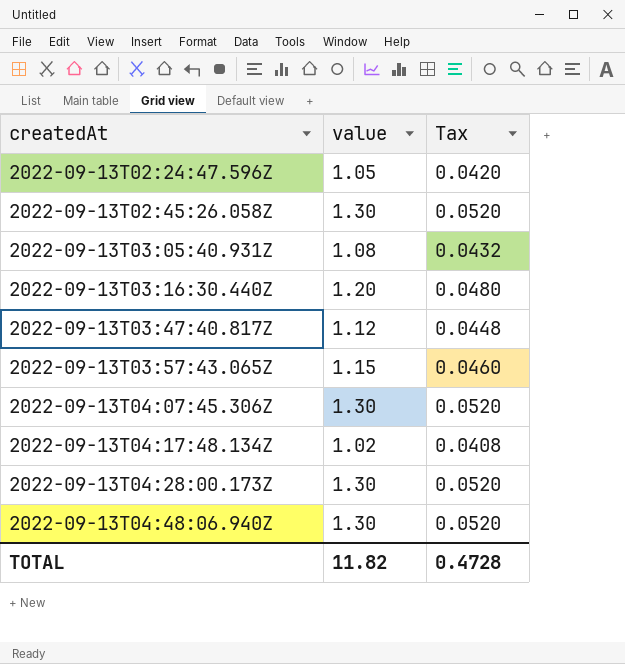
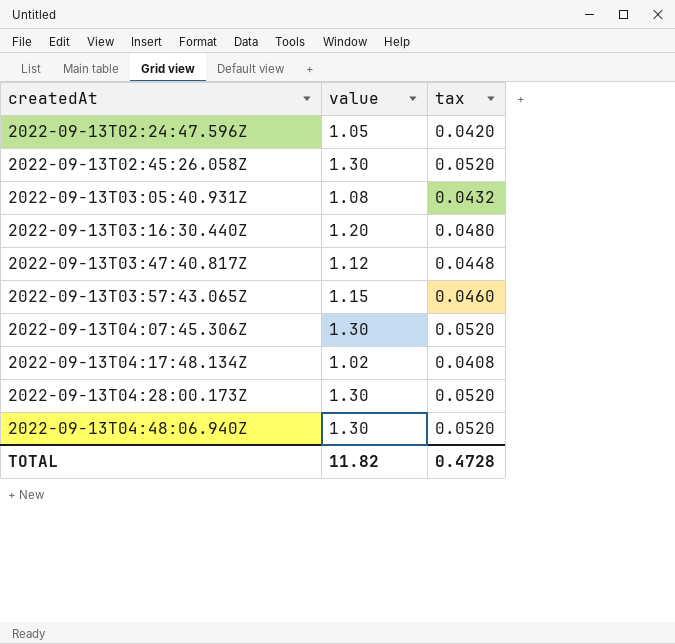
column name: Tax -> tax

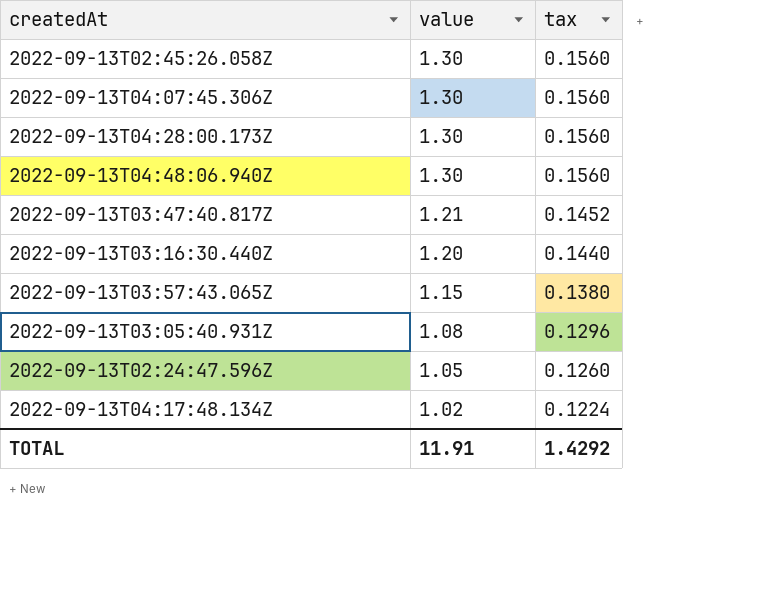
row order: createdAt ascending -> value descending
column tax | formula: [value] * 0.04 -> [value] * 0.12
2022-09-13T03:47:40.817Z | value: 1.12 -> 1.21
TOTAL | value: 11.82 -> 11.91
TOTAL | tax: 0.4728 -> 1.4292

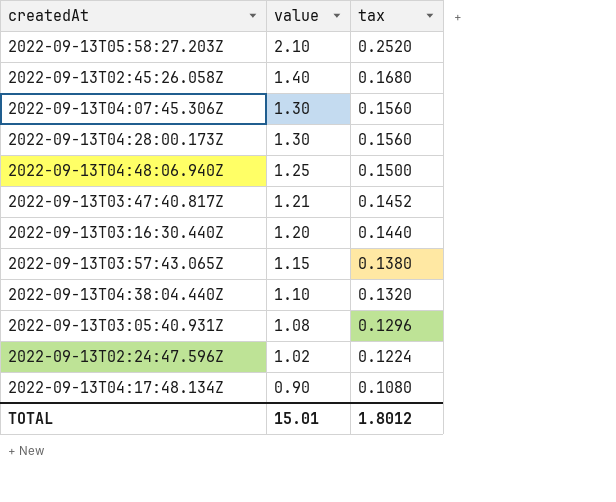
row 2022-09-13T05:58:27.203Z: none -> 2.10 | 0.2520
2022-09-13T02:45:26.058Z | value: 1.30 -> 1.40
2022-09-13T02:45:26.058Z | tax: 0.1560 -> 0.1680
2022-09-13T04:48:06.940Z | value: 1.30 -> 1.25
2022-09-13T04:48:06.940Z | tax: 0.1560 -> 0.1500
row 2022-09-13T04:38:04.440Z: none -> 1.10 | 0.1320
2022-09-13T02:24:47.596Z | value: 1.05 -> 1.02
2022-09-13T02:24:47.596Z | tax: 0.1260 -> 0.1224
2022-09-13T04:17:48.134Z | value: 1.02 -> 0.90
2022-09-13T04:17:48.134Z | tax: 0.1224 -> 0.1080
TOTAL | value: 11.91 -> 15.01
TOTAL | tax: 1.4292 -> 1.8012

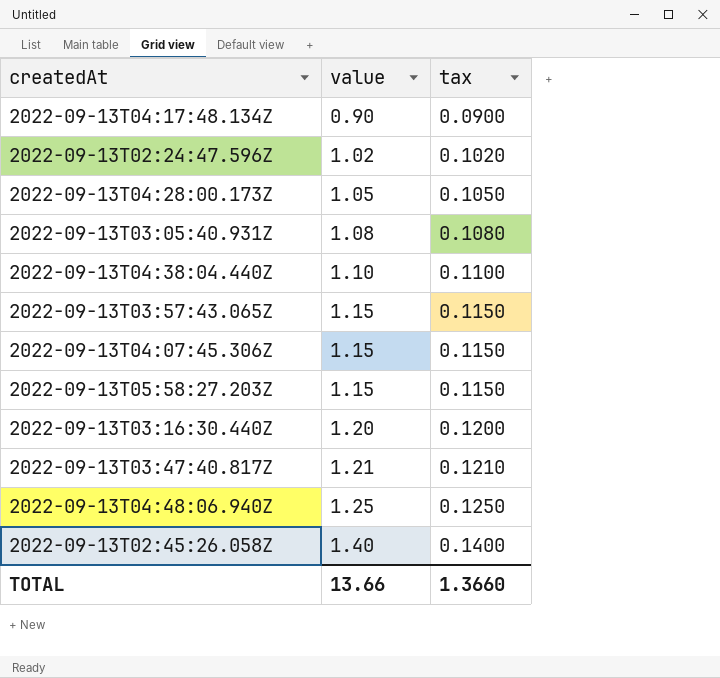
row order: value descending -> value ascending
column tax | formula: [value] * 0.12 -> [value] * 0.1
2022-09-13T04:28:00.173Z | value: 1.30 -> 1.05
2022-09-13T04:07:45.306Z | value: 1.30 -> 1.15
2022-09-13T05:58:27.203Z | value: 2.10 -> 1.15
TOTAL | value: 15.01 -> 13.66
TOTAL | tax: 1.8012 -> 1.3660

